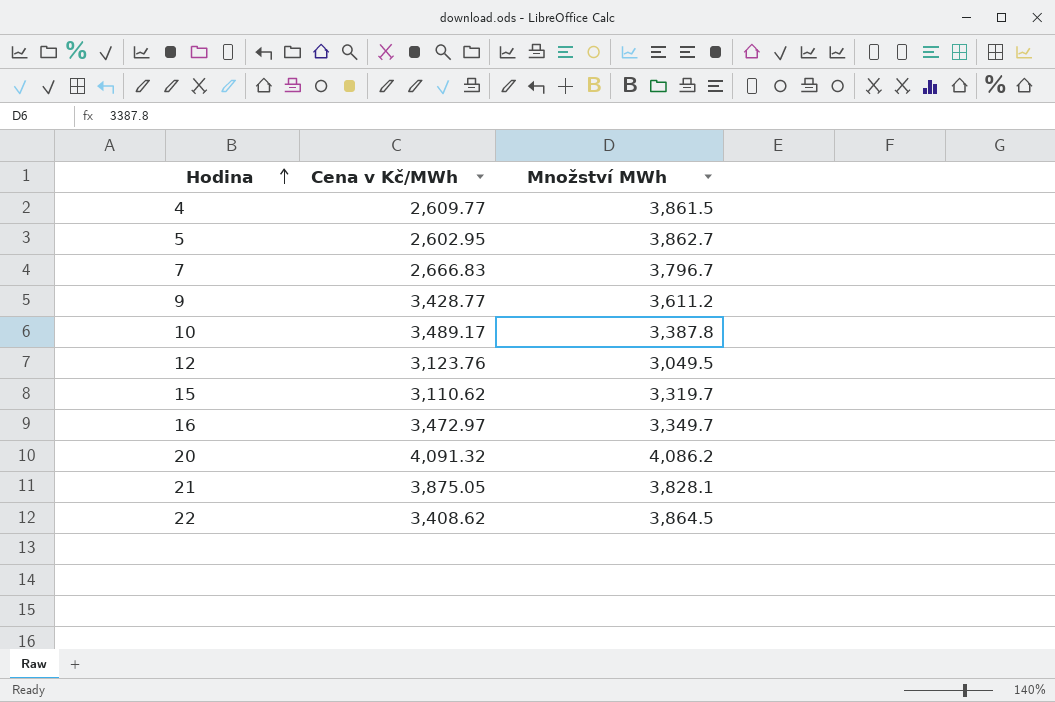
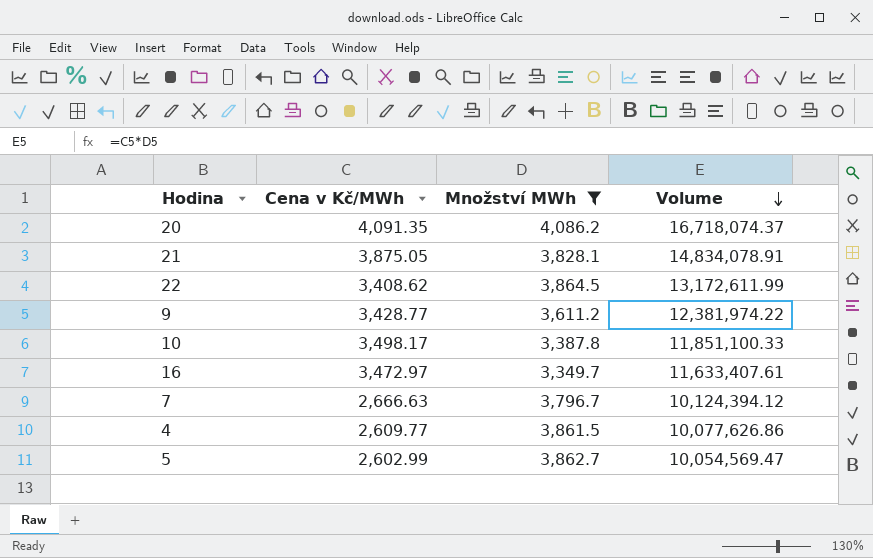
filter: none -> Množství MWh >= 3,349.7
row order: Hodina ascending -> Volume descending
column Volume | formula: none -> [Cena v Kč/MWh] * [Množství MWh]
20 | Cena v Kč/MWh: 4,091.32 -> 4,091.35
10 | Cena v Kč/MWh: 3,489.17 -> 3,498.17
7 | Cena v Kč/MWh: 2,666.83 -> 2,666.63
5 | Cena v Kč/MWh: 2,602.95 -> 2,602.99

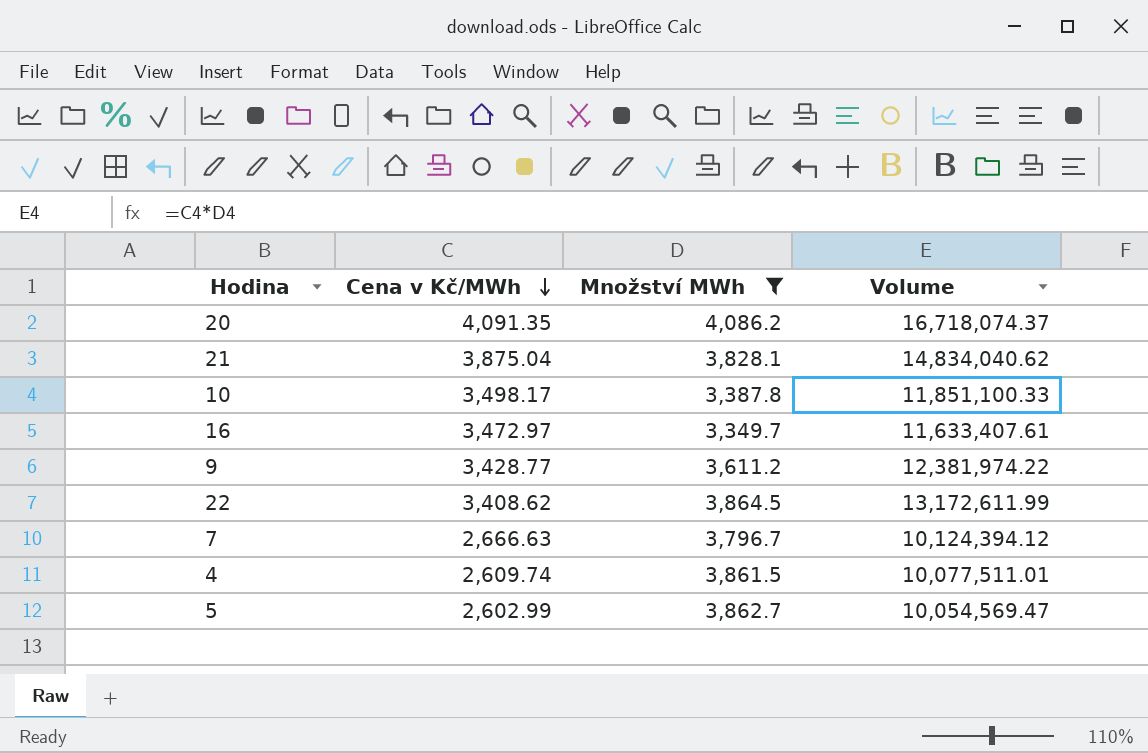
row order: Volume descending -> Cena v Kč/MWh descending
21 | Cena v Kč/MWh: 3,875.05 -> 3,875.04
21 | Volume: 14,834,078.91 -> 14,834,040.62
4 | Cena v Kč/MWh: 2,609.77 -> 2,609.74
4 | Volume: 10,077,626.86 -> 10,077,511.01

